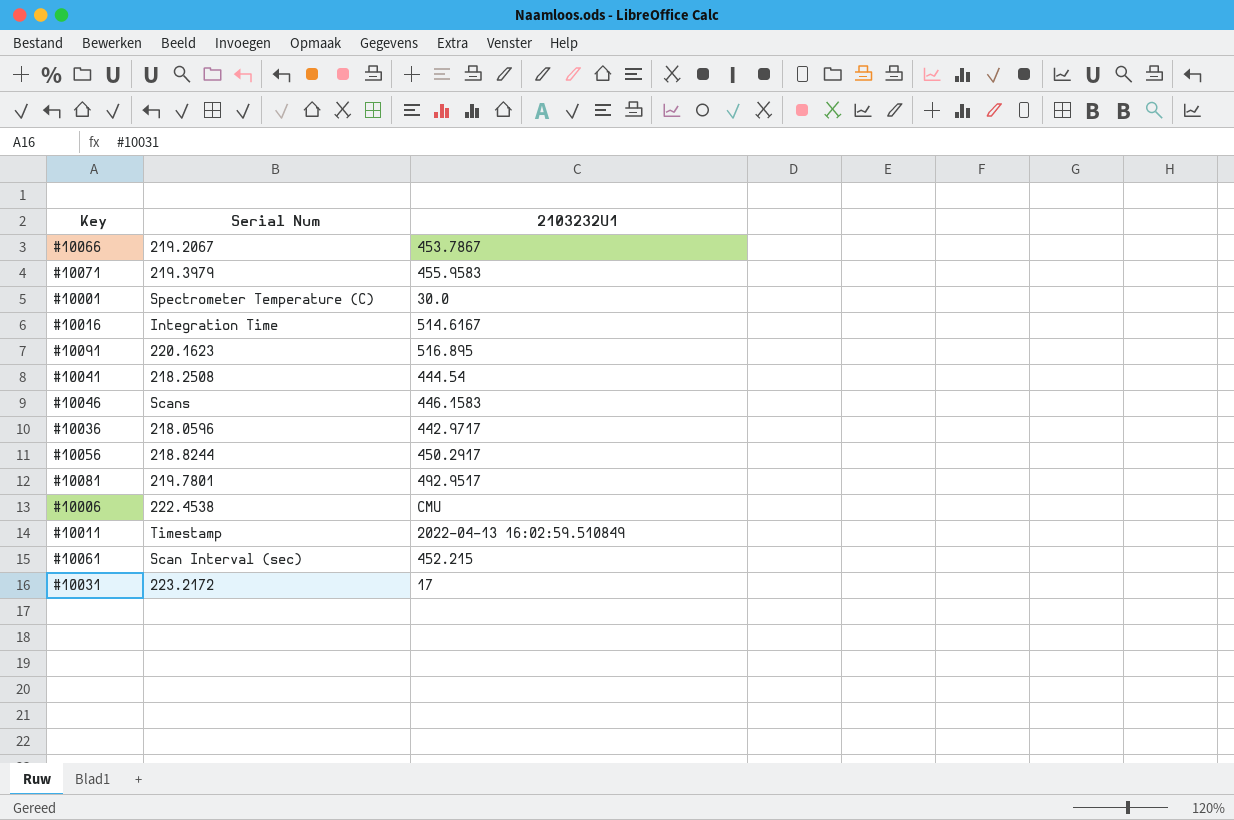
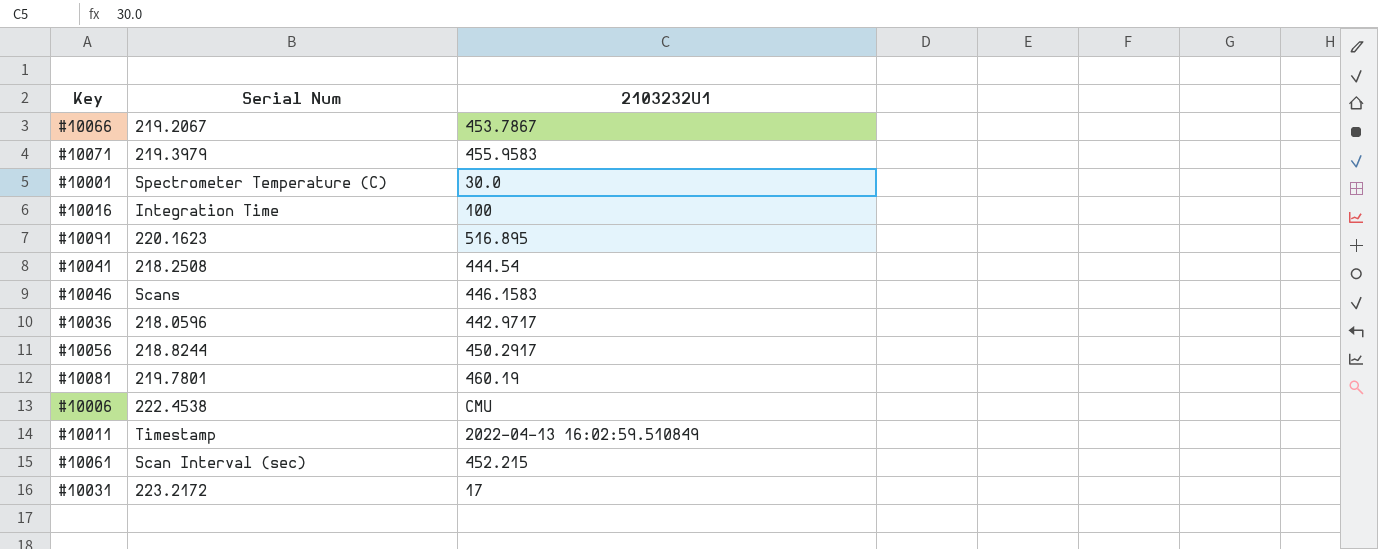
#10016 | 2103232U1: 514.6167 -> 100
#10081 | 2103232U1: 492.9517 -> 460.19

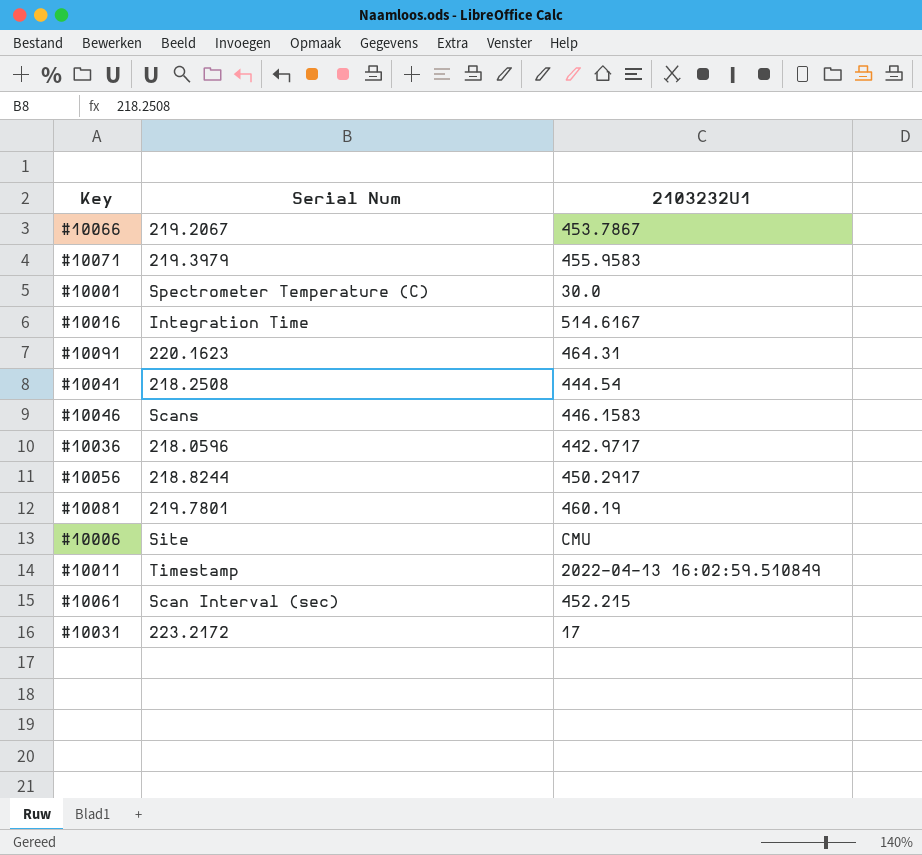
#10016 | 2103232U1: 100 -> 514.6167
#10091 | 2103232U1: 516.895 -> 464.31
#10006 | Serial Num: 222.4538 -> Site

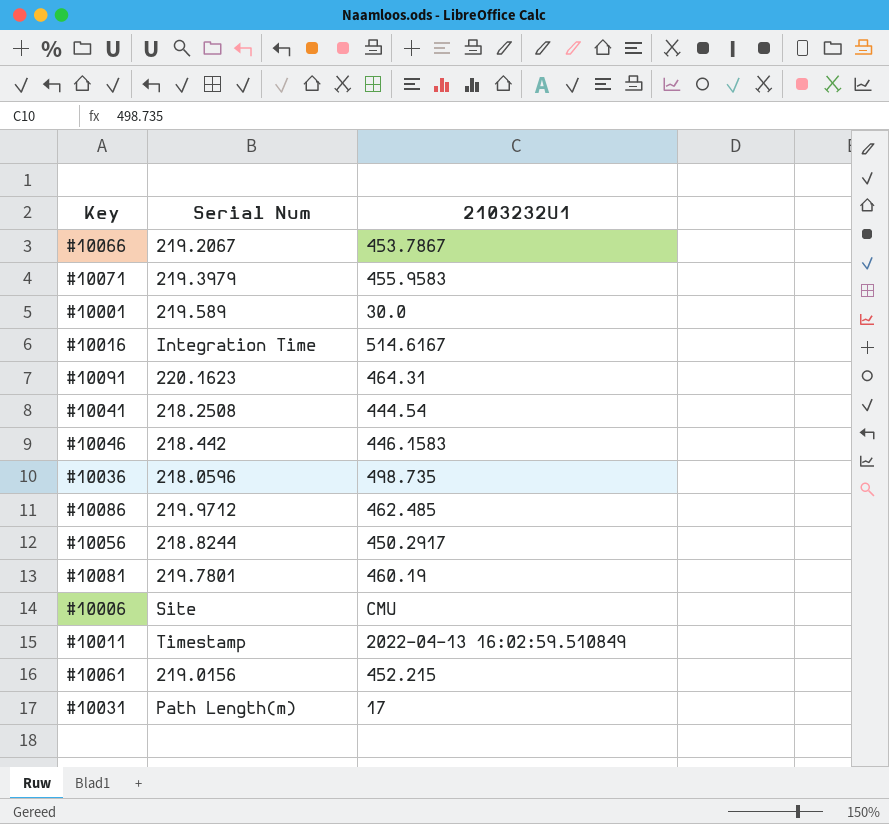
#10001 | Serial Num: Spectrometer Temperature (C) -> 219.589
#10046 | Serial Num: Scans -> 218.442
#10036 | 2103232U1: 442.9717 -> 498.735
row #10086: none -> 219.9712 | 462.485
#10061 | Serial Num: Scan Interval (sec) -> 219.0156
#10031 | Serial Num: 223.2172 -> Path Length(m)

